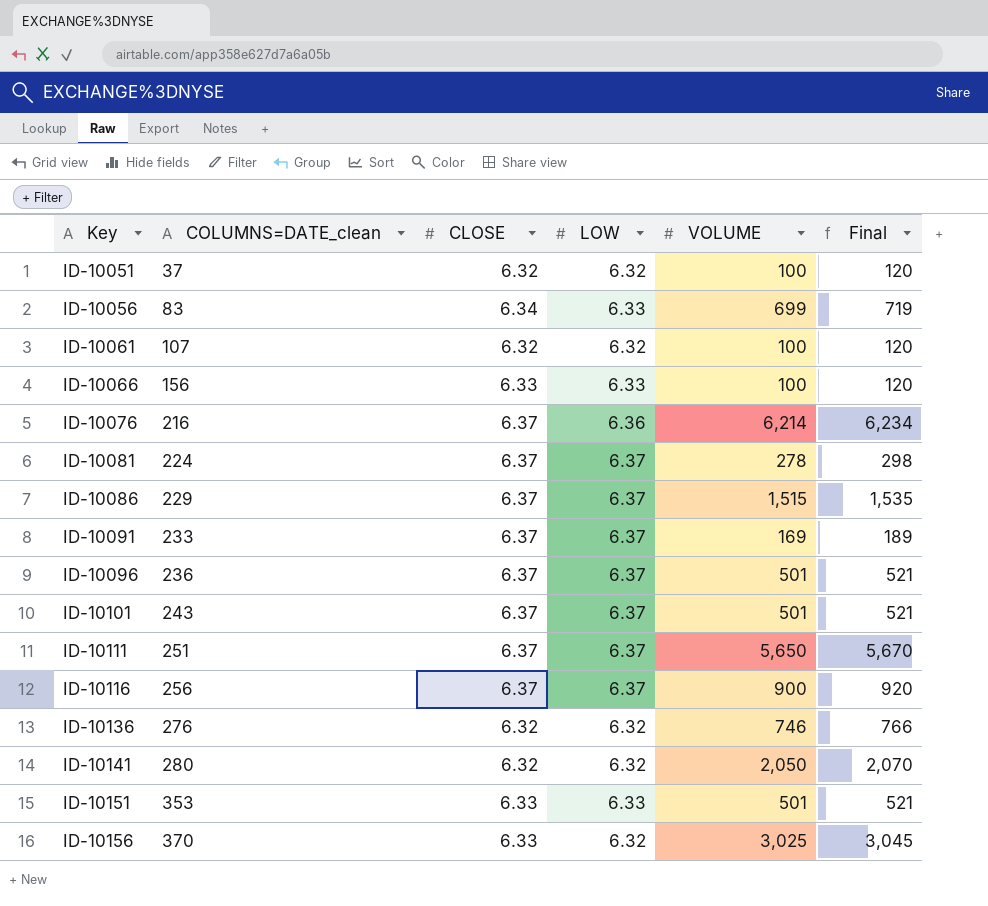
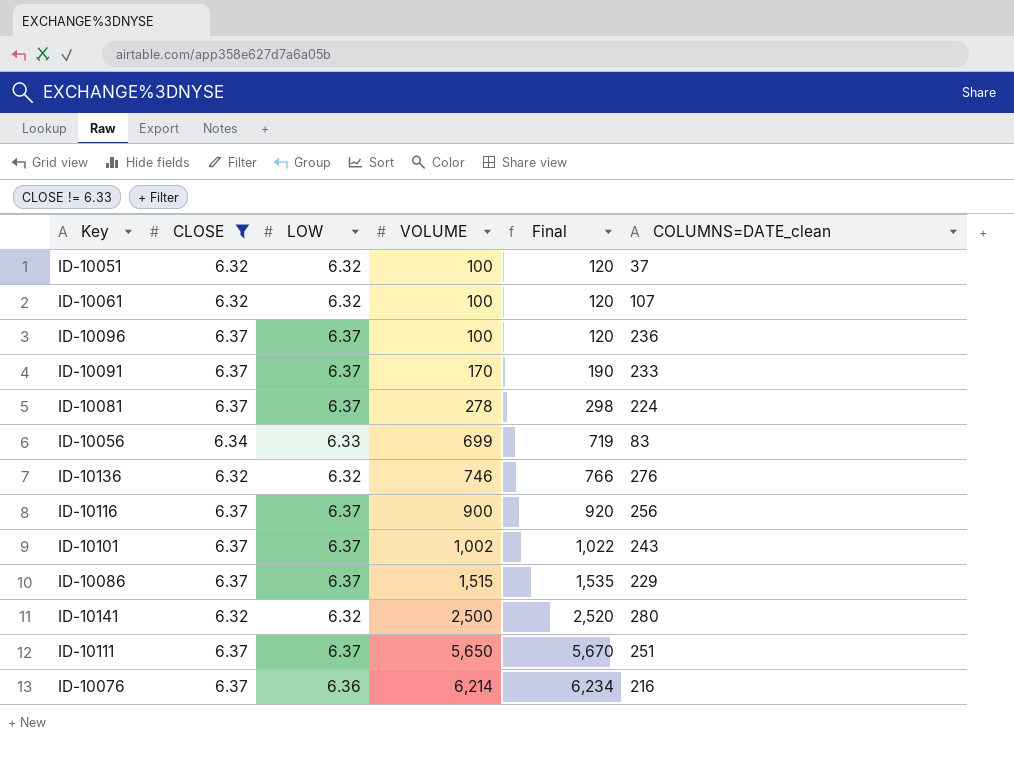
filter: none -> CLOSE != 6.33
row order: Key ascending -> VOLUME ascending
column COLUMNS=DATE_clean | position: 2 -> 6
ID-10096 | VOLUME: 501 -> 100
ID-10096 | Final: 521 -> 120
ID-10091 | VOLUME: 169 -> 170
ID-10091 | Final: 189 -> 190
ID-10101 | VOLUME: 501 -> 1,002
ID-10101 | Final: 521 -> 1,022
ID-10141 | VOLUME: 2,050 -> 2,500
ID-10141 | Final: 2,070 -> 2,520

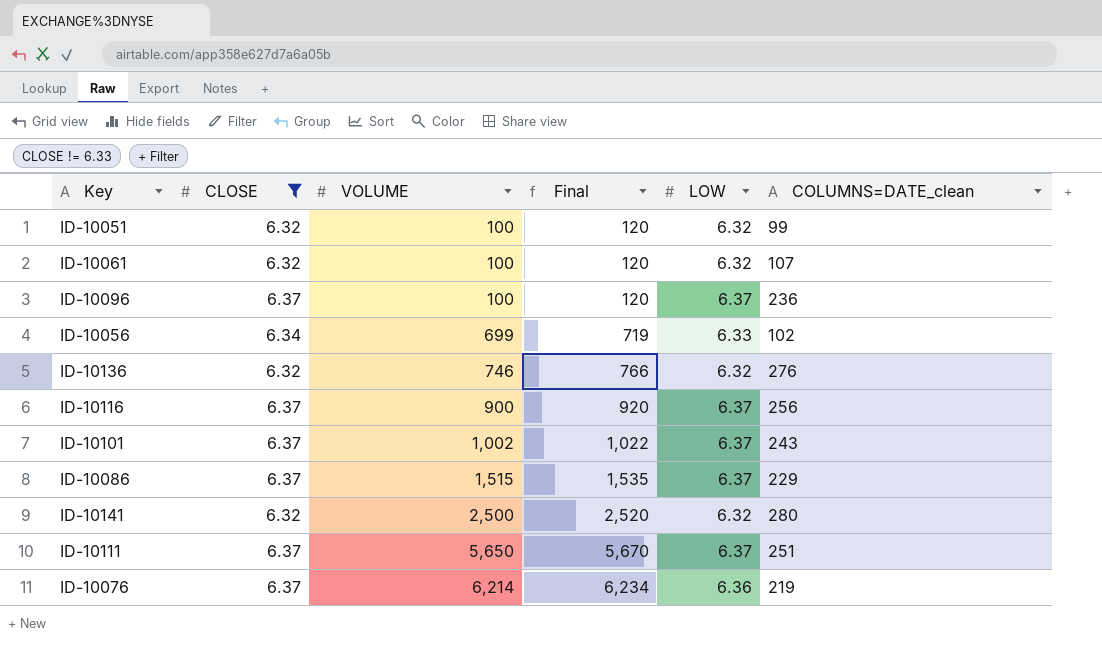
column LOW | position: 3 -> 5
row ID-10091: 6.37 | 6.37 | 170 | 190 | 233 -> none
row ID-10081: 6.37 | 6.37 | 278 | 298 | 224 -> none
ID-10051 | COLUMNS=DATE_clean: 37 -> 99
ID-10056 | COLUMNS=DATE_clean: 83 -> 102
ID-10076 | COLUMNS=DATE_clean: 216 -> 219

